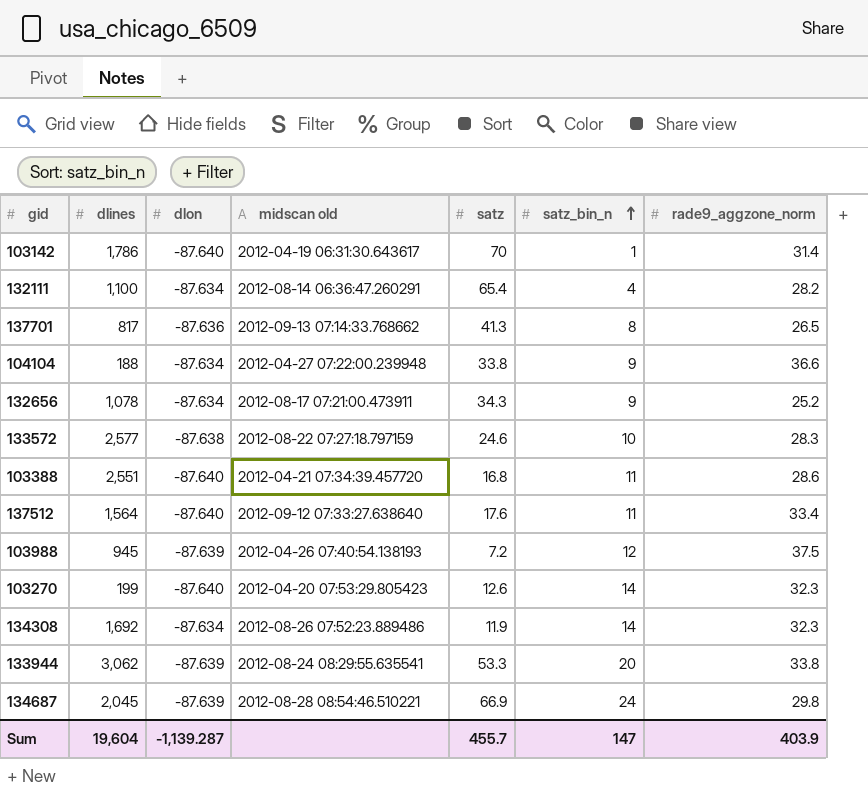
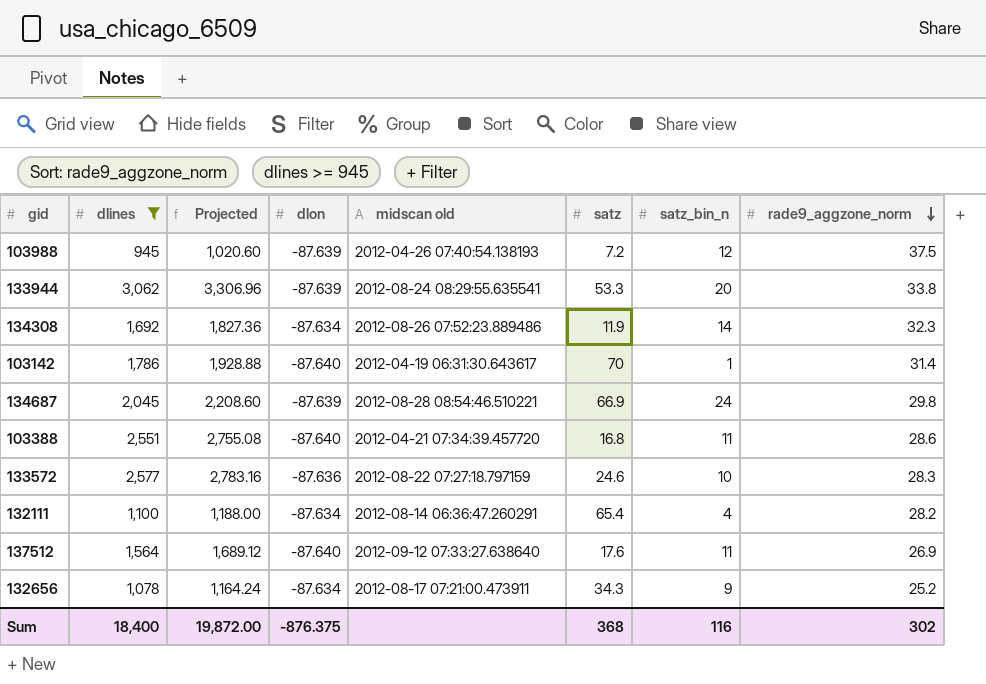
filter: none -> dlines >= 945
row order: satz_bin_n ascending -> rade9_aggzone_norm descending
column Projected | formula: none -> [dlines] * 1.08
133572 | dlon: -87.638 -> -87.636
137512 | rade9_aggzone_norm: 33.4 -> 26.9
Sum | dlines: 19,604 -> 18,400
Sum | dlon: -1,139.287 -> -876.375
Sum | satz: 455.7 -> 368
Sum | satz_bin_n: 147 -> 116
Sum | rade9_aggzone_norm: 403.9 -> 302

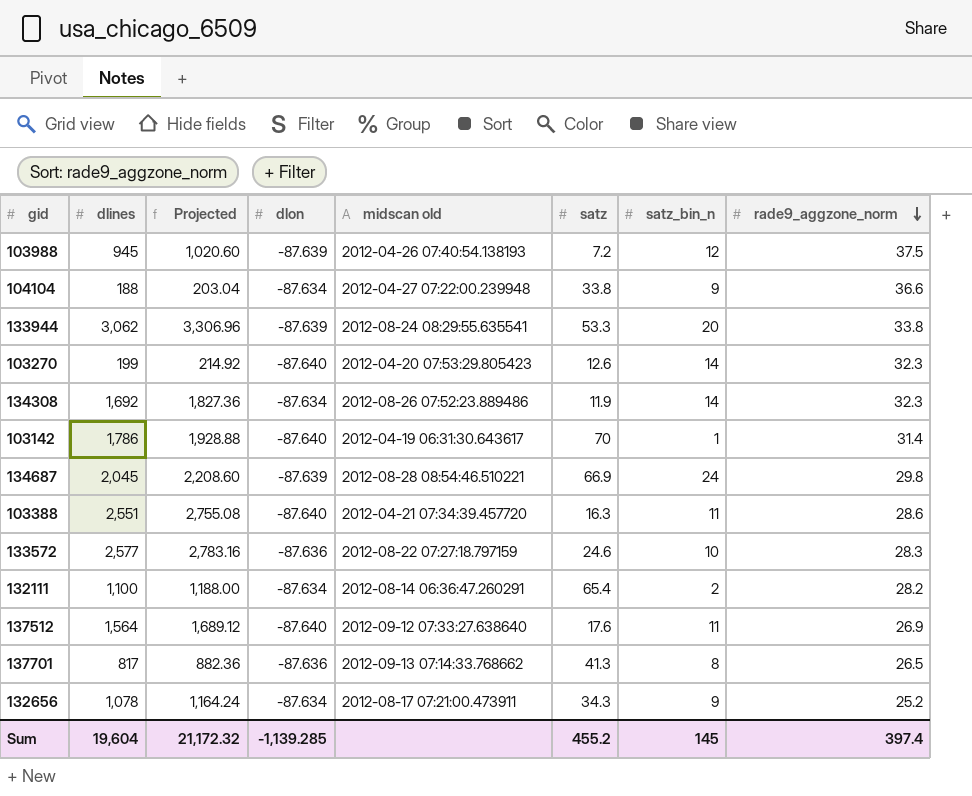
filter: dlines >= 945 -> none
103388 | satz: 16.8 -> 16.3
132111 | satz_bin_n: 4 -> 2
Sum | dlines: 18,400 -> 19,604
Sum | Projected: 19,872.00 -> 21,172.32
Sum | dlon: -876.375 -> -1,139.285
Sum | satz: 368 -> 455.2
Sum | satz_bin_n: 116 -> 145
Sum | rade9_aggzone_norm: 302 -> 397.4

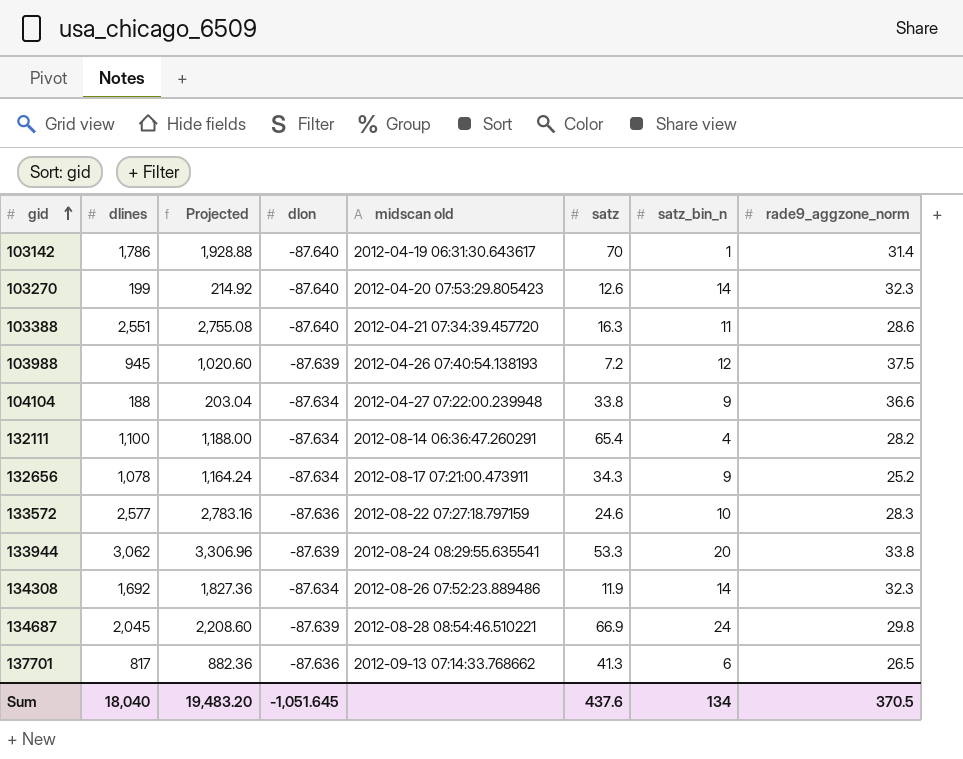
row order: rade9_aggzone_norm descending -> gid ascending
row 137512: 1,564 | 1,689.12 | -87.640 | 2012-09-12 07:33:27.638640 | 17.6 | 11 | 26.9 -> none
132111 | satz_bin_n: 2 -> 4
137701 | satz_bin_n: 8 -> 6
Sum | dlines: 19,604 -> 18,040
Sum | Projected: 21,172.32 -> 19,483.20
Sum | dlon: -1,139.285 -> -1,051.645
Sum | satz: 455.2 -> 437.6
Sum | satz_bin_n: 145 -> 134
Sum | rade9_aggzone_norm: 397.4 -> 370.5

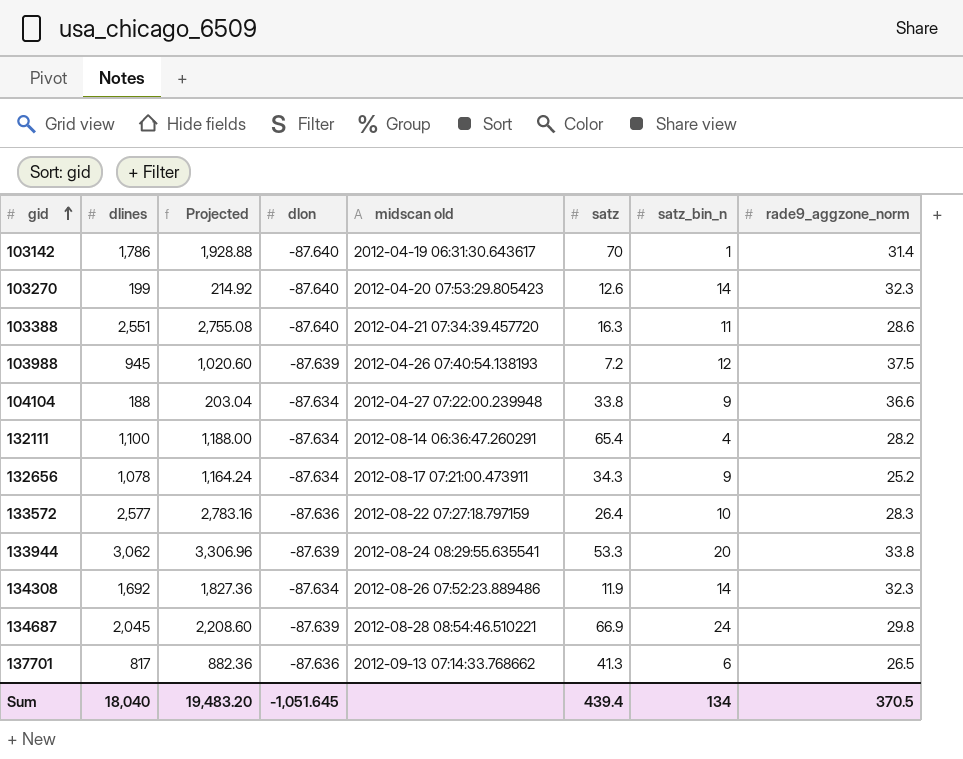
133572 | satz: 24.6 -> 26.4
Sum | satz: 437.6 -> 439.4

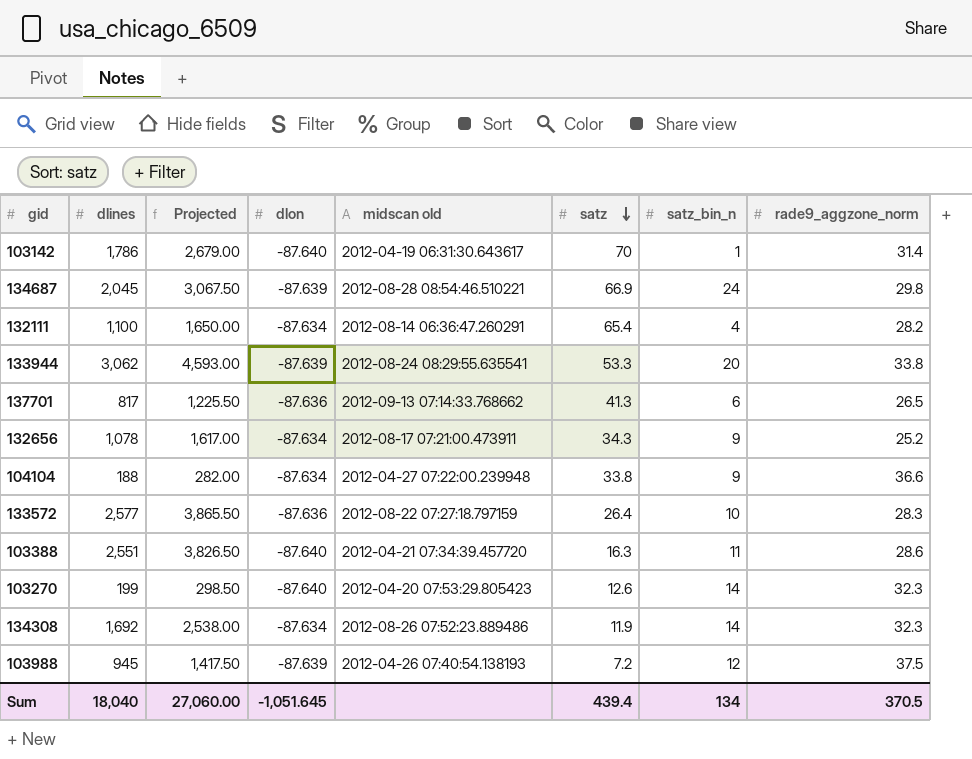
row order: gid ascending -> satz descending
column Projected | formula: [dlines] * 1.08 -> [dlines] * 1.5
Sum | Projected: 19,483.20 -> 27,060.00

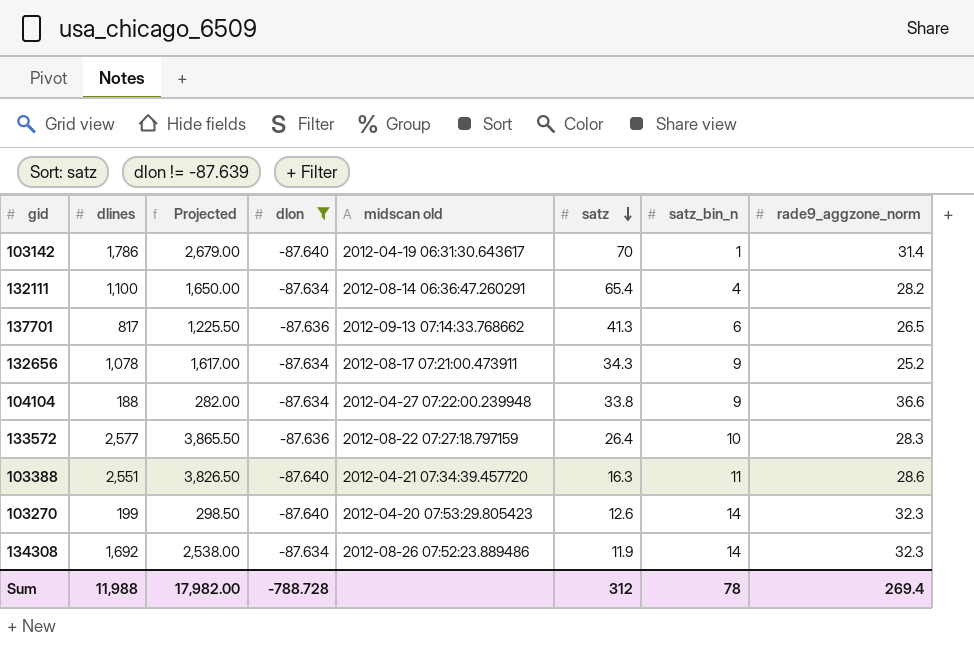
filter: none -> dlon != -87.639
Sum | dlines: 18,040 -> 11,988
Sum | Projected: 27,060.00 -> 17,982.00
Sum | dlon: -1,051.645 -> -788.728
Sum | satz: 439.4 -> 312
Sum | satz_bin_n: 134 -> 78
Sum | rade9_aggzone_norm: 370.5 -> 269.4

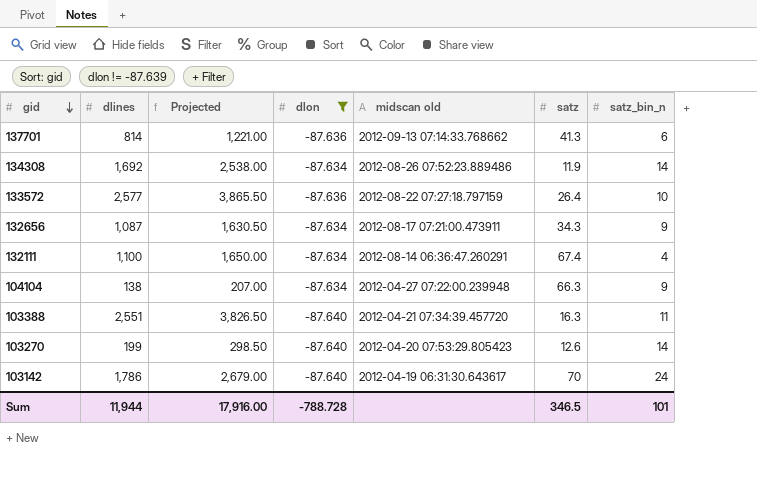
row order: satz descending -> gid descending
column rade9_aggzone_norm | position: 8 -> none
137701 | dlines: 817 -> 814
137701 | Projected: 1,225.50 -> 1,221.00
132656 | dlines: 1,078 -> 1,087
132656 | Projected: 1,617.00 -> 1,630.50
132111 | satz: 65.4 -> 67.4
104104 | dlines: 188 -> 138
104104 | Projected: 282.00 -> 207.00
104104 | satz: 33.8 -> 66.3
103142 | satz_bin_n: 1 -> 24
Sum | dlines: 11,988 -> 11,944
Sum | Projected: 17,982.00 -> 17,916.00
Sum | satz: 312 -> 346.5
Sum | satz_bin_n: 78 -> 101

